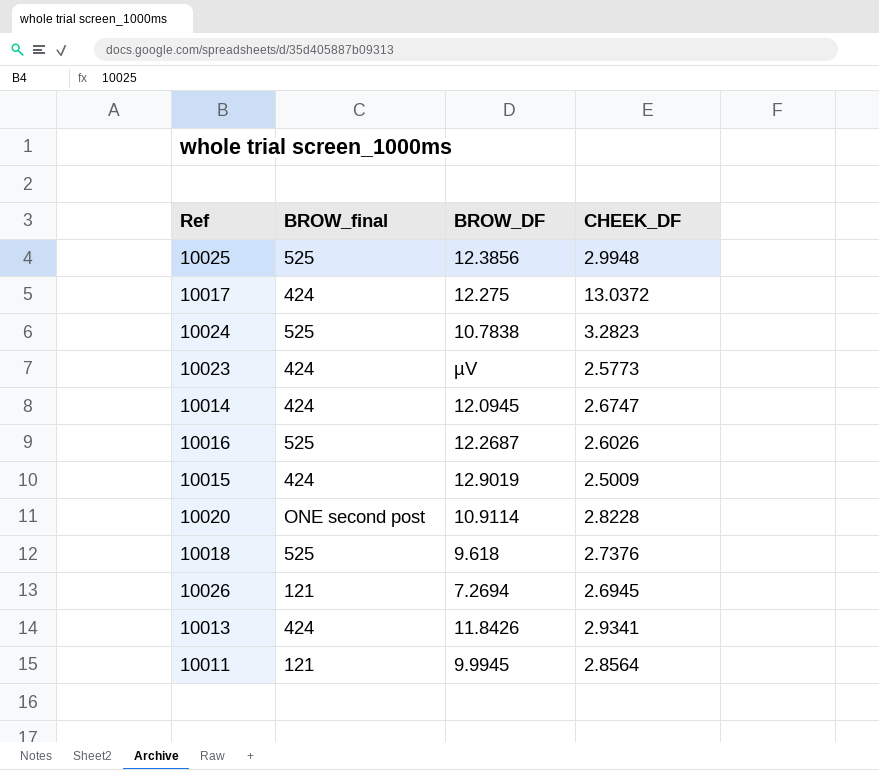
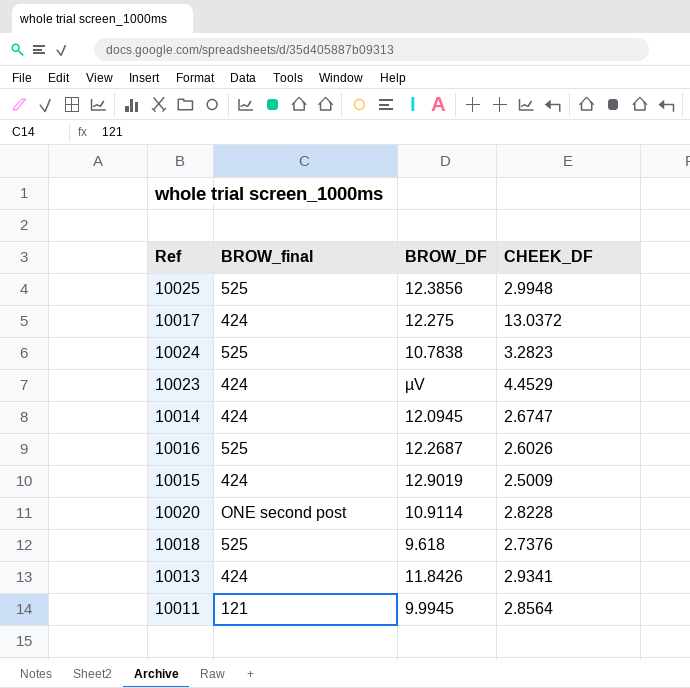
row 10026: 121 | 7.2694 | 2.6945 -> none
10023 | CHEEK_DF: 2.5773 -> 4.4529

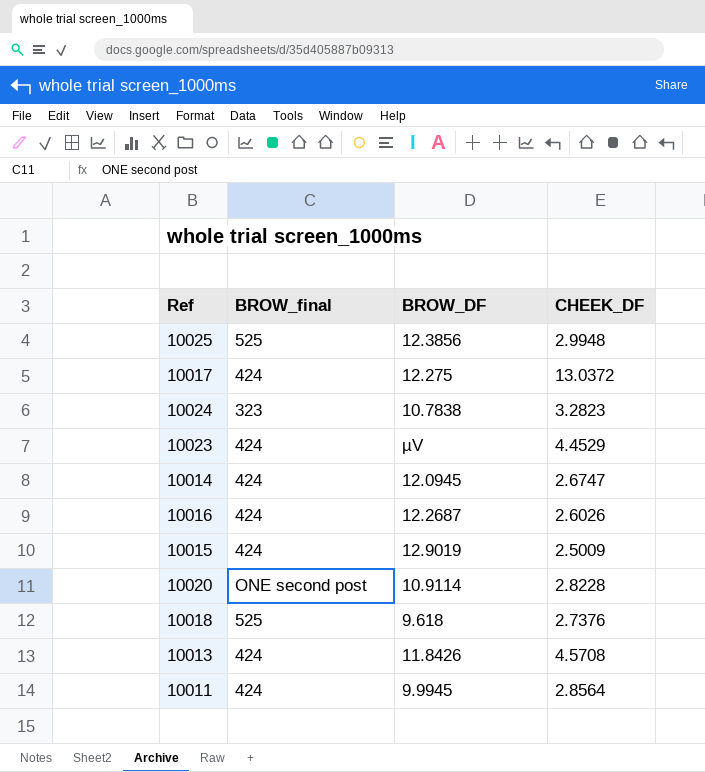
10024 | BROW_final: 525 -> 323
10016 | BROW_final: 525 -> 424
10013 | CHEEK_DF: 2.9341 -> 4.5708
10011 | BROW_final: 121 -> 424

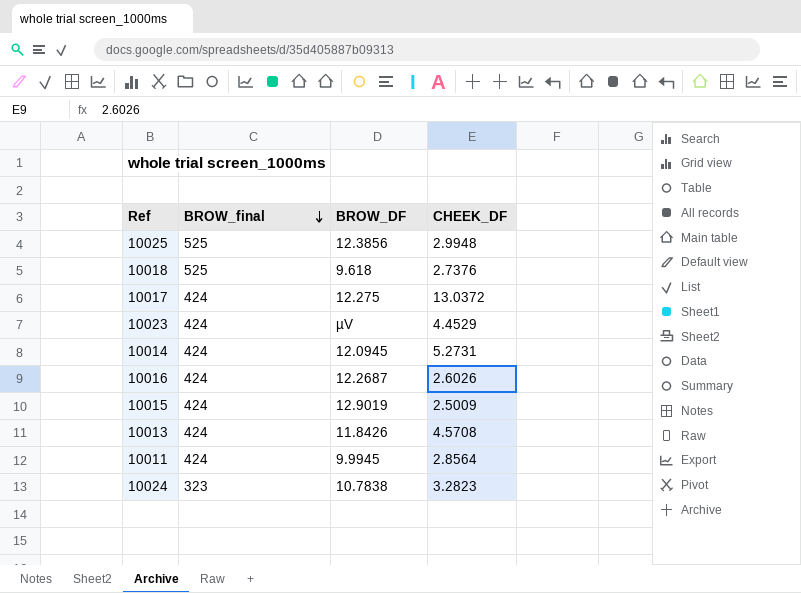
row order: none -> BROW_final descending
row 10020: ONE second post | 10.9114 | 2.8228 -> none
10014 | CHEEK_DF: 2.6747 -> 5.2731

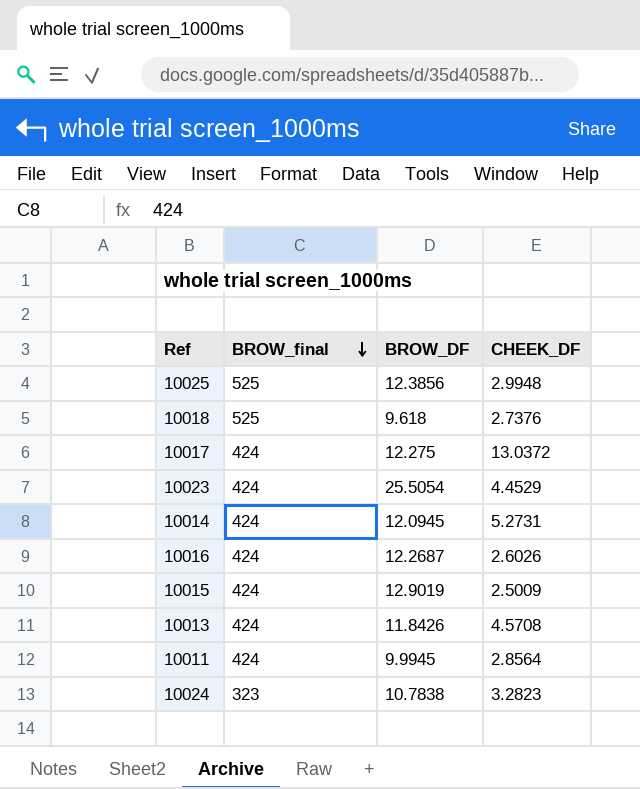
10023 | BROW_DF: µV -> 25.5054

